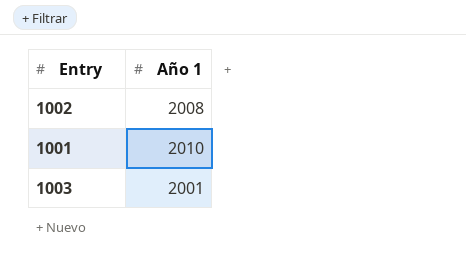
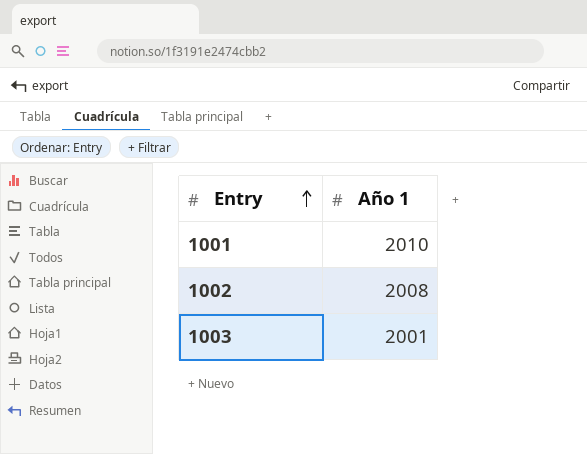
row order: none -> Entry ascending

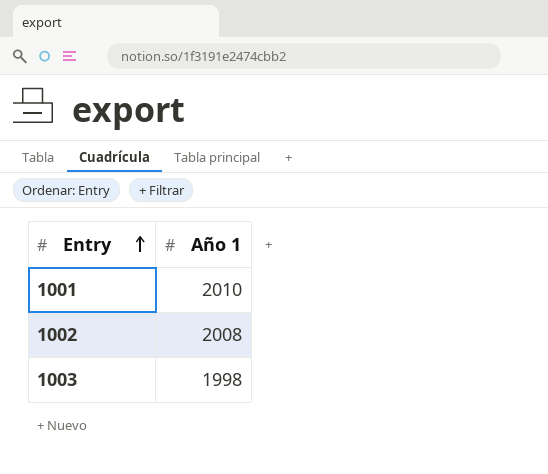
1003 | Año 1: 2001 -> 1998

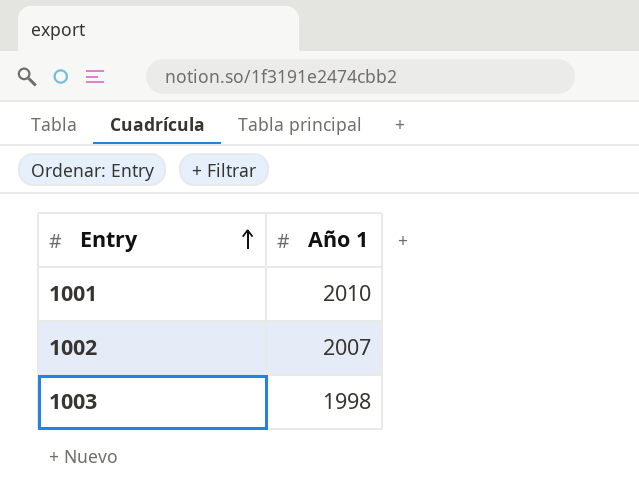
1002 | Año 1: 2008 -> 2007

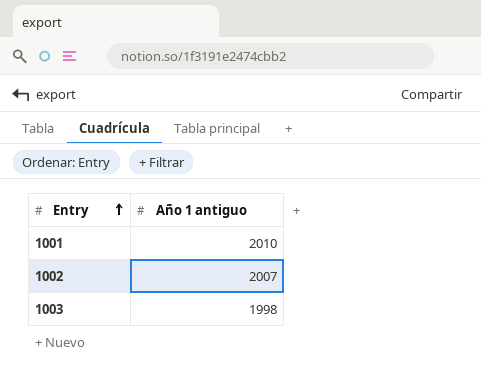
column name: Año 1 -> Año 1 antiguo

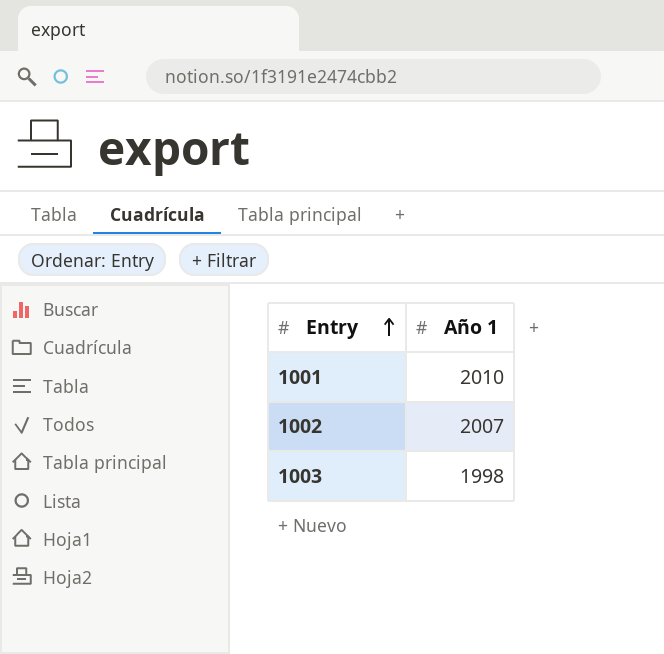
column name: Año 1 antiguo -> Año 1

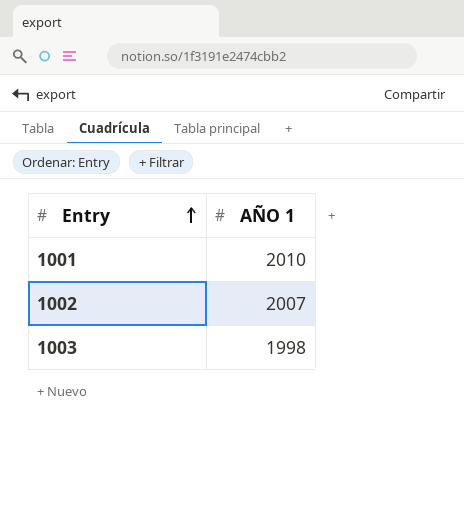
column name: Año 1 -> AÑO 1

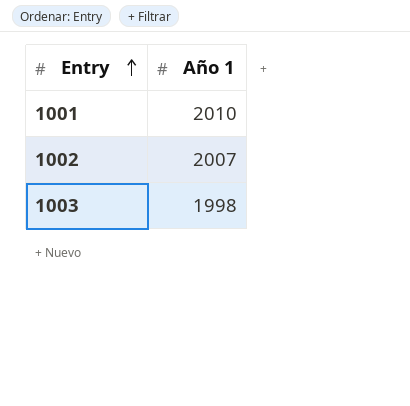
column name: AÑO 1 -> Año 1

